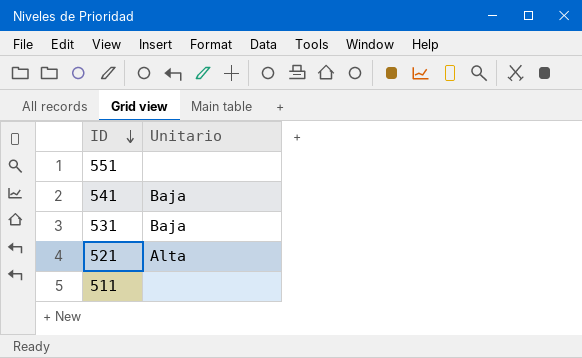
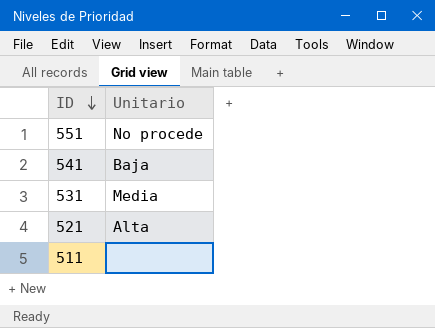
551 | Unitario: none -> No procede
531 | Unitario: Baja -> Media

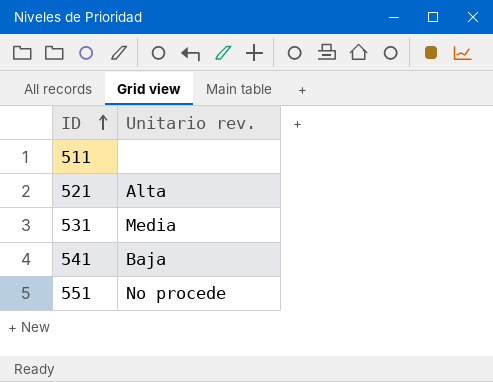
row order: ID descending -> ID ascending
column name: Unitario -> Unitario rev.

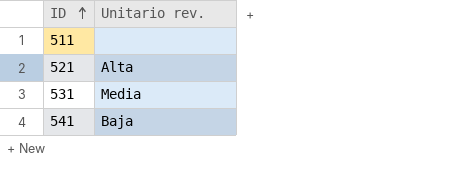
row 551: No procede -> none

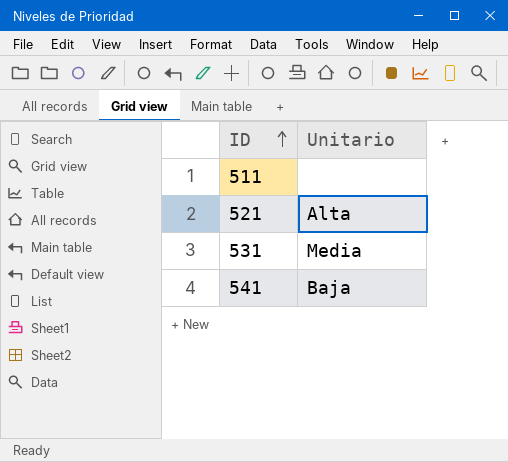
column name: Unitario rev. -> Unitario

